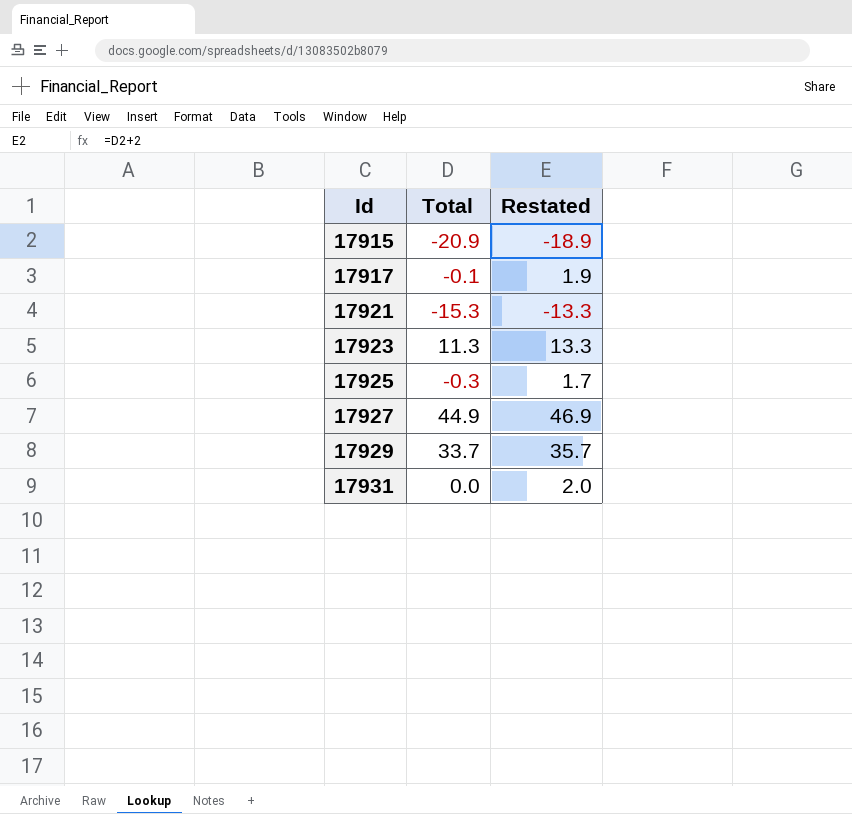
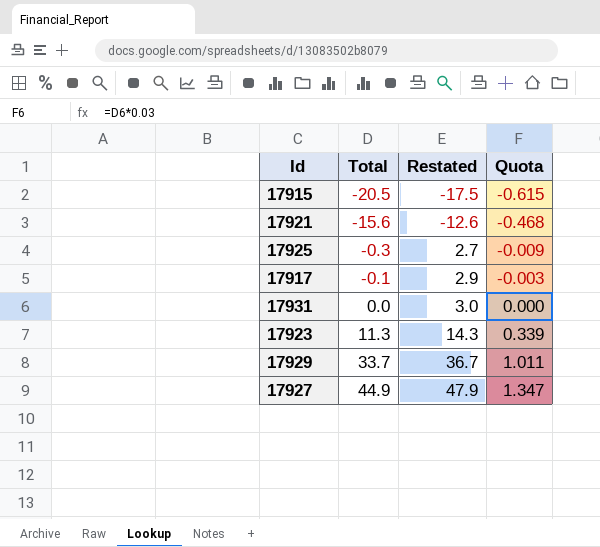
row order: Id ascending -> Total ascending
column Restated | formula: [Total] + 2 -> [Total] + 3
column Quota | formula: none -> [Total] * 0.03
17915 | Total: -20.9 -> -20.5
17921 | Total: -15.3 -> -15.6

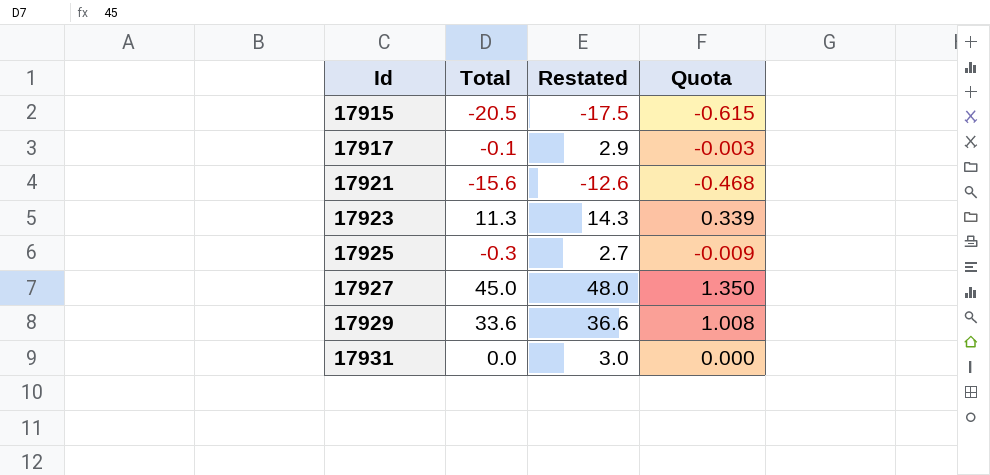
row order: Total ascending -> Id ascending
17927 | Total: 44.9 -> 45.0
17927 | Restated: 47.9 -> 48.0
17927 | Quota: 1.347 -> 1.350
17929 | Total: 33.7 -> 33.6
17929 | Restated: 36.7 -> 36.6
17929 | Quota: 1.011 -> 1.008

